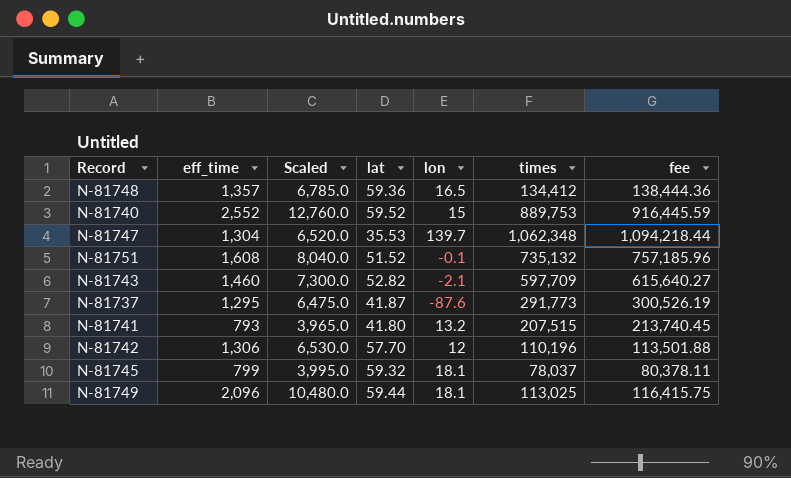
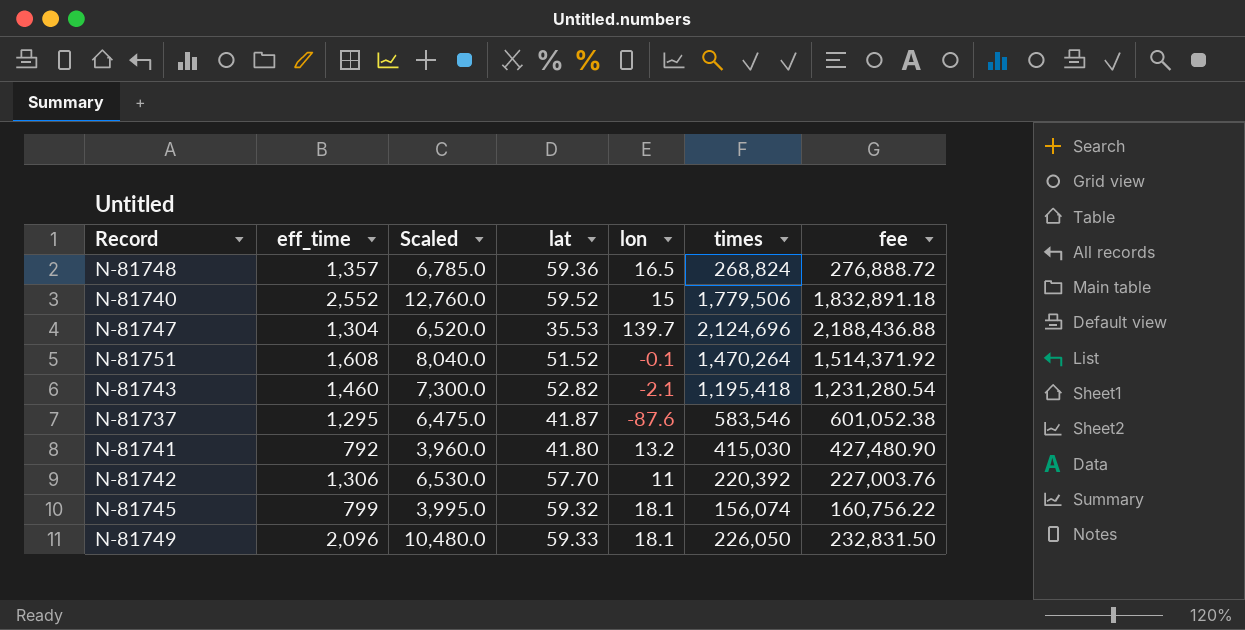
N-81748 | times: 134,412 -> 268,824
N-81748 | fee: 138,444.36 -> 276,888.72
N-81740 | times: 889,753 -> 1,779,506
N-81740 | fee: 916,445.59 -> 1,832,891.18
N-81747 | times: 1,062,348 -> 2,124,696
N-81747 | fee: 1,094,218.44 -> 2,188,436.88
N-81751 | times: 735,132 -> 1,470,264
N-81751 | fee: 757,185.96 -> 1,514,371.92
N-81743 | times: 597,709 -> 1,195,418
N-81743 | fee: 615,640.27 -> 1,231,280.54
N-81737 | times: 291,773 -> 583,546
N-81737 | fee: 300,526.19 -> 601,052.38
N-81741 | eff_time: 793 -> 792
N-81741 | Scaled: 3,965.0 -> 3,960.0
N-81741 | times: 207,515 -> 415,030
N-81741 | fee: 213,740.45 -> 427,480.90
N-81742 | lon: 12 -> 11
N-81742 | times: 110,196 -> 220,392
N-81742 | fee: 113,501.88 -> 227,003.76
N-81745 | times: 78,037 -> 156,074
N-81745 | fee: 80,378.11 -> 160,756.22
N-81749 | lat: 59.44 -> 59.33
N-81749 | times: 113,025 -> 226,050
N-81749 | fee: 116,415.75 -> 232,831.50

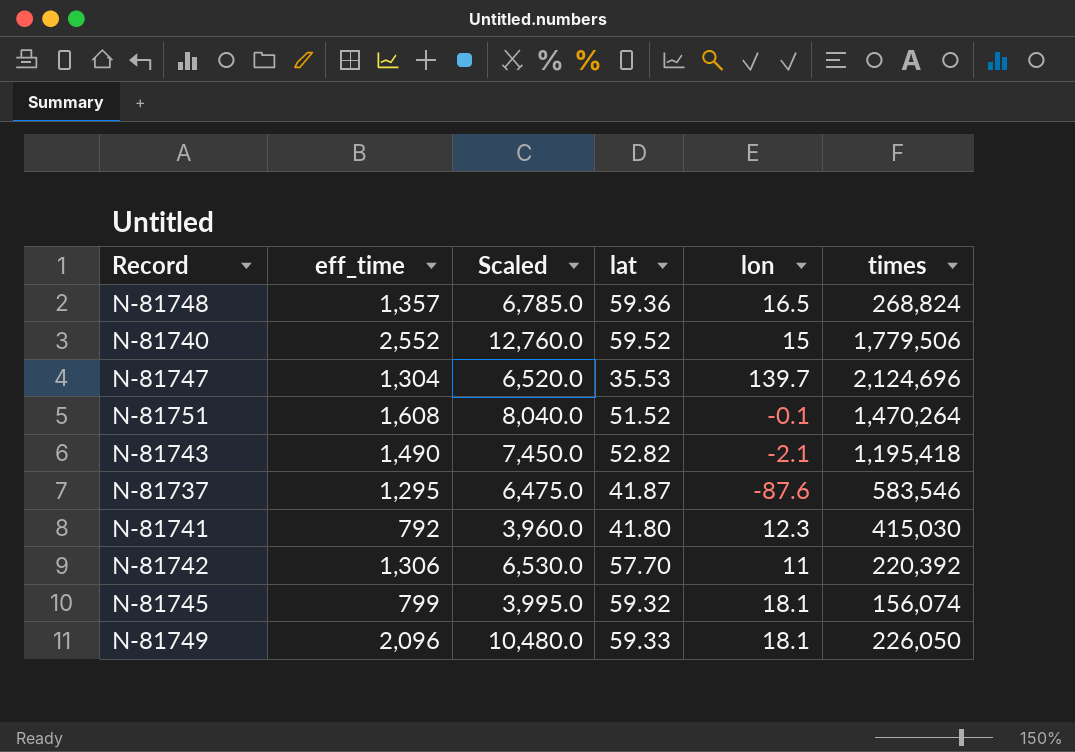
column fee | formula: [times] * 1.03 -> none
N-81743 | eff_time: 1,460 -> 1,490
N-81743 | Scaled: 7,300.0 -> 7,450.0
N-81741 | lon: 13.2 -> 12.3

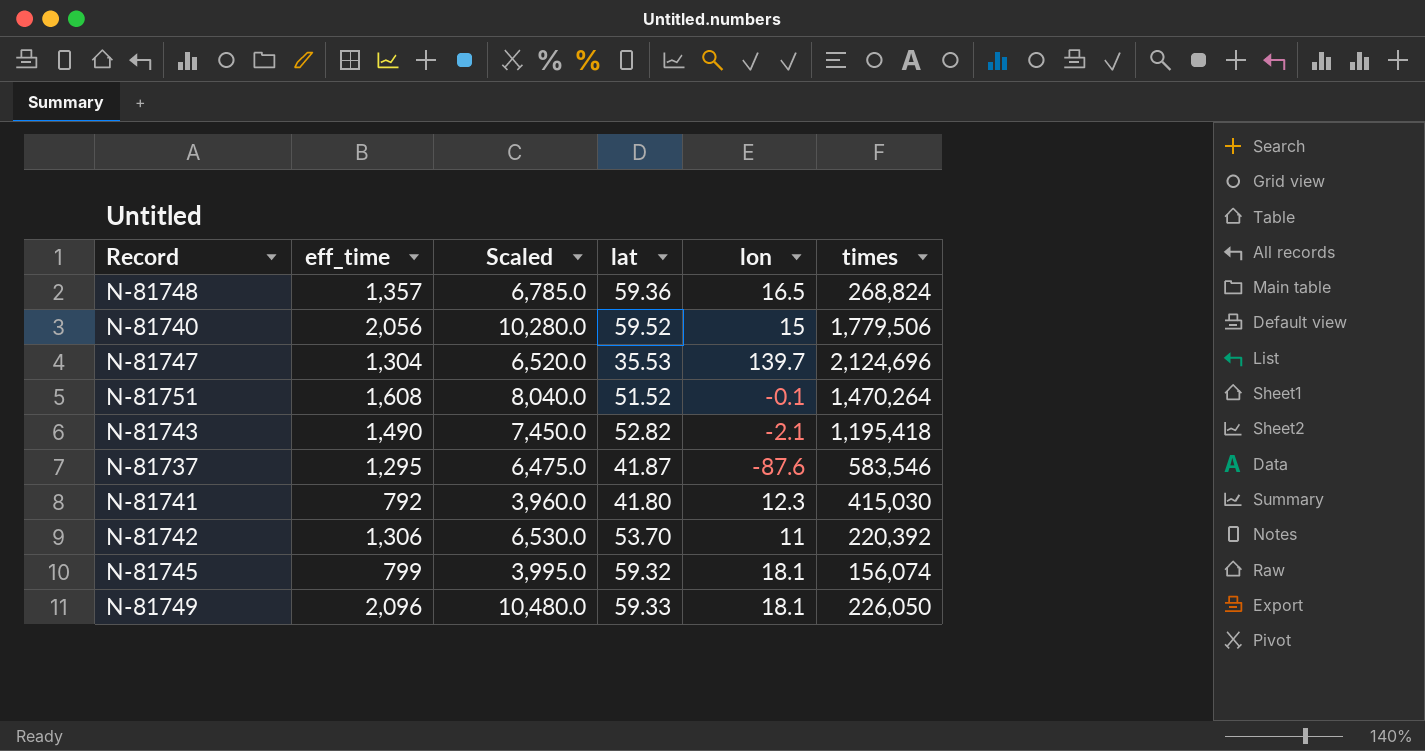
N-81740 | eff_time: 2,552 -> 2,056
N-81740 | Scaled: 12,760.0 -> 10,280.0
N-81742 | lat: 57.70 -> 53.70

